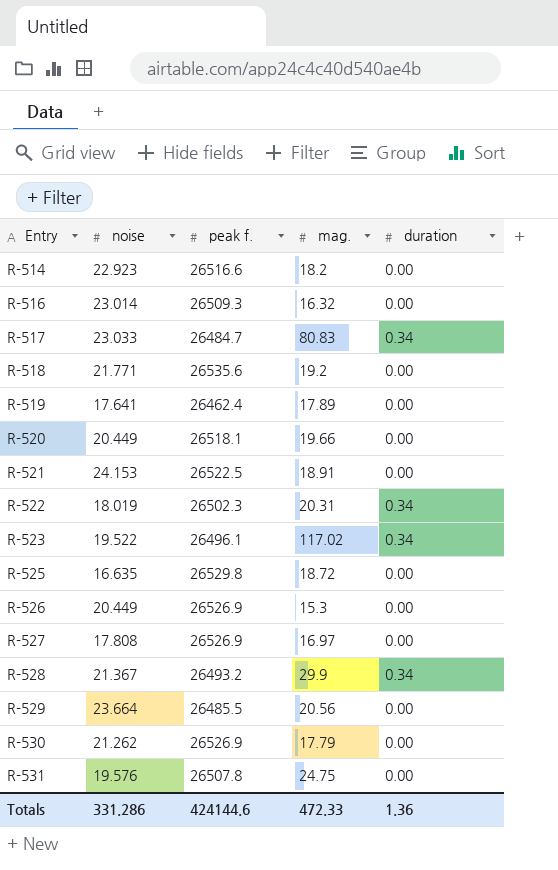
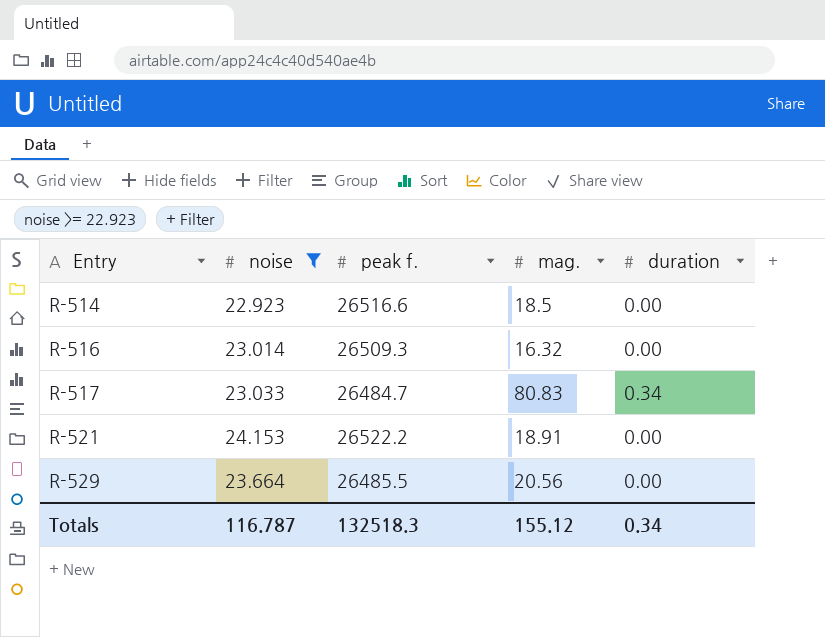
filter: none -> noise >= 22.923
R-514 | mag.: 18.2 -> 18.5
R-521 | peak f.: 26522.5 -> 26522.2
Totals | noise: 331.286 -> 116.787
Totals | peak f.: 424144.6 -> 132518.3
Totals | mag.: 472.33 -> 155.12
Totals | duration: 1.36 -> 0.34

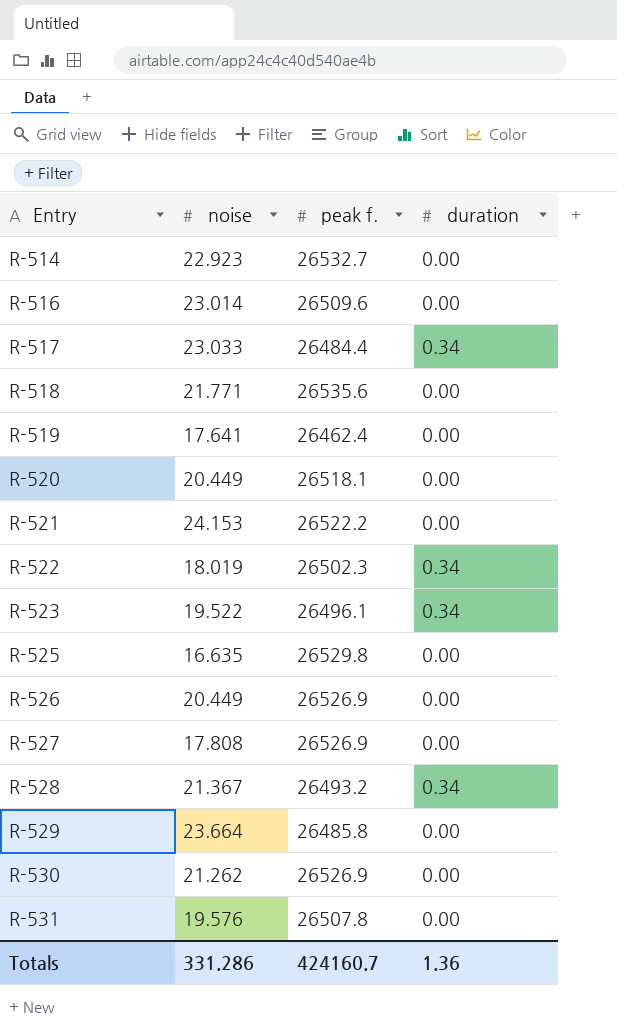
filter: noise >= 22.923 -> none
column mag. | position: 4 -> none
R-514 | peak f.: 26516.6 -> 26532.7
R-516 | peak f.: 26509.3 -> 26509.6
R-517 | peak f.: 26484.7 -> 26484.4
R-529 | peak f.: 26485.5 -> 26485.8
Totals | noise: 116.787 -> 331.286
Totals | peak f.: 132518.3 -> 424160.7
Totals | duration: 0.34 -> 1.36

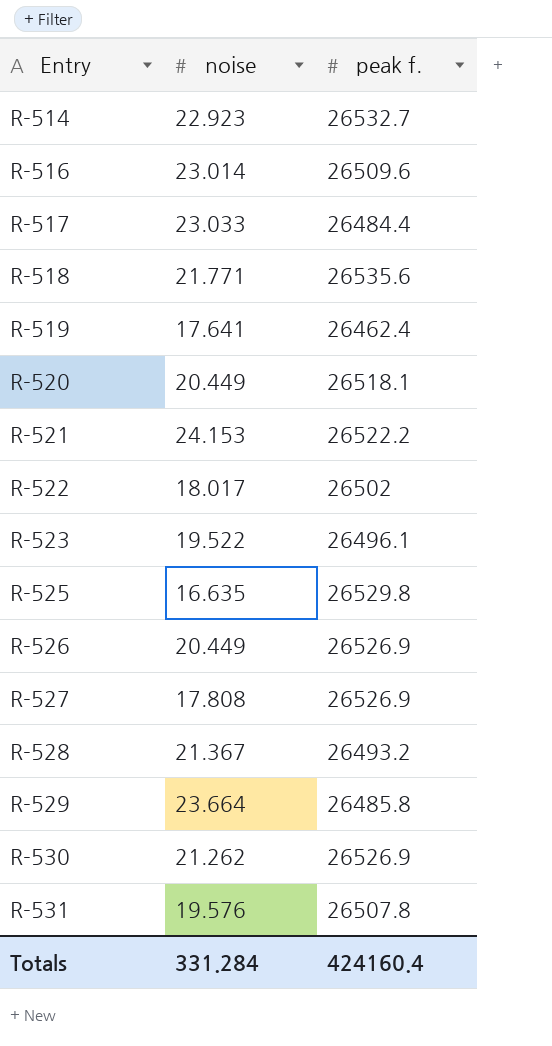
column duration | position: 4 -> none
R-522 | noise: 18.019 -> 18.017
R-522 | peak f.: 26502.3 -> 26502
Totals | noise: 331.286 -> 331.284
Totals | peak f.: 424160.7 -> 424160.4

